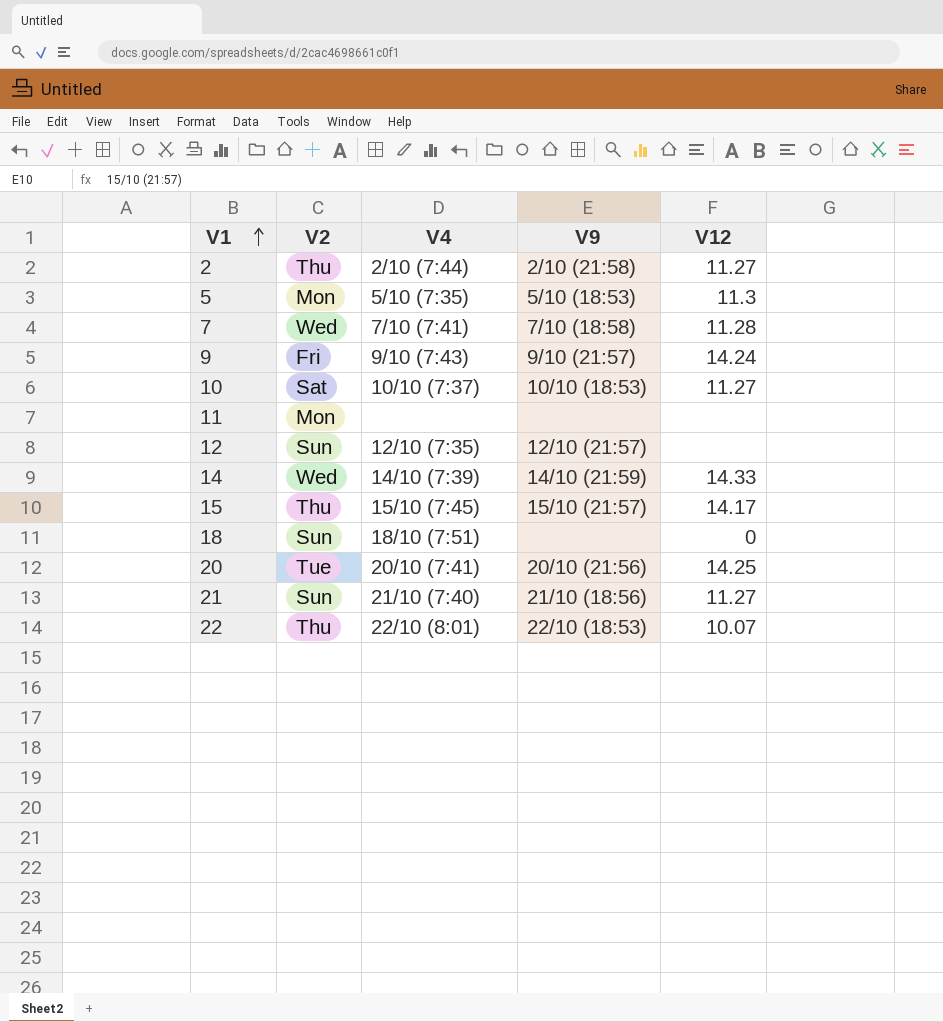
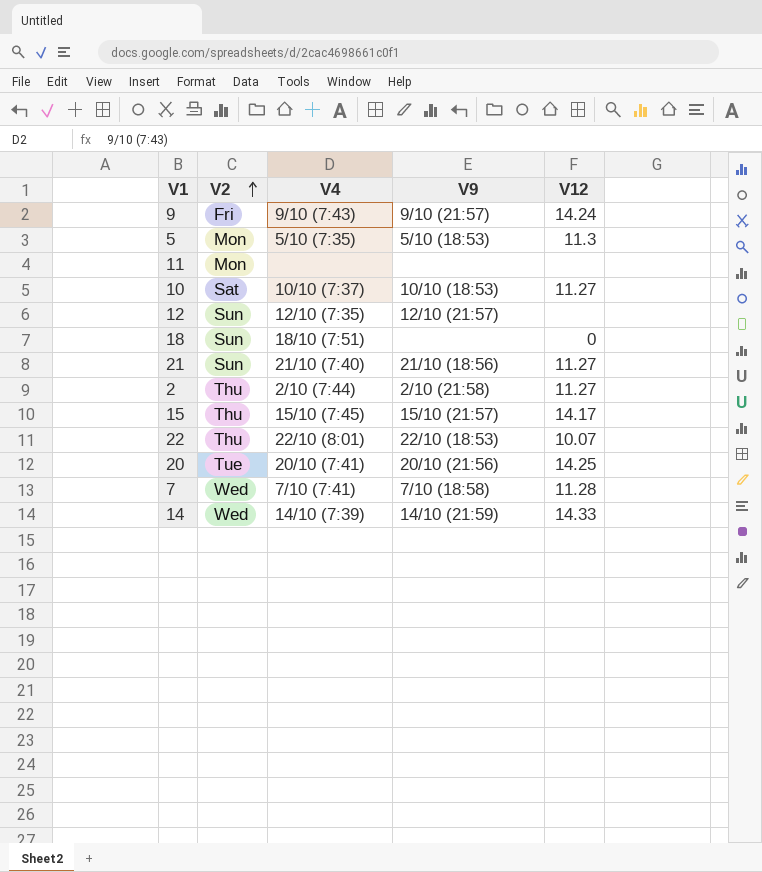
row order: V1 ascending -> V2 ascending

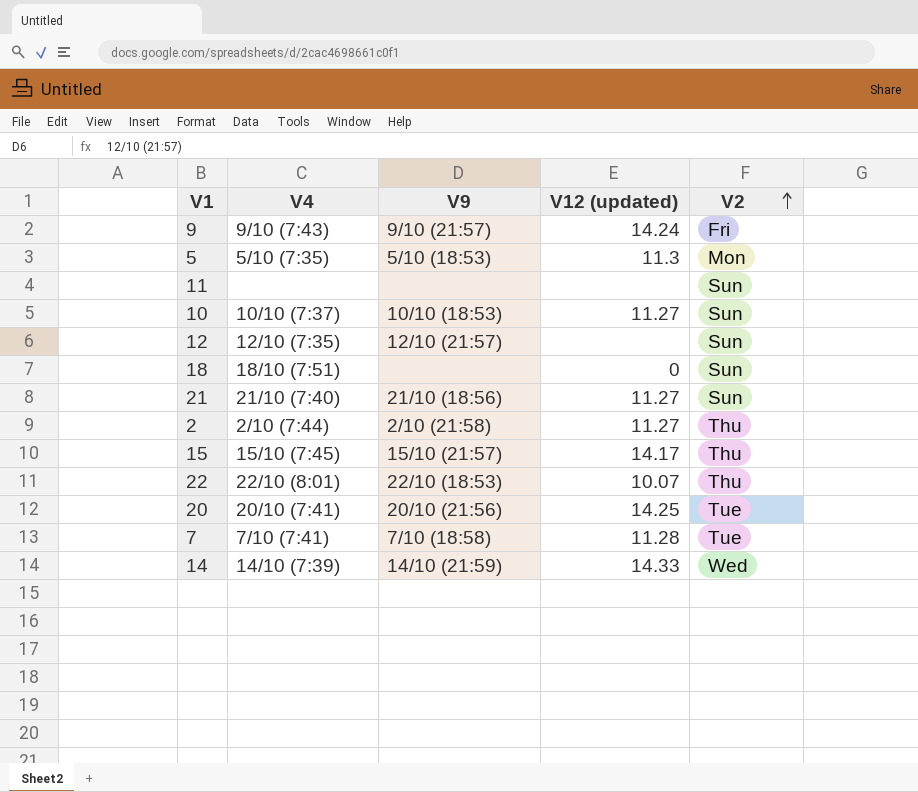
column name: V12 -> V12 (updated)
column V2 | position: 2 -> 5
11 | V2: Mon -> Sun
10 | V2: Sat -> Sun
7 | V2: Wed -> Tue

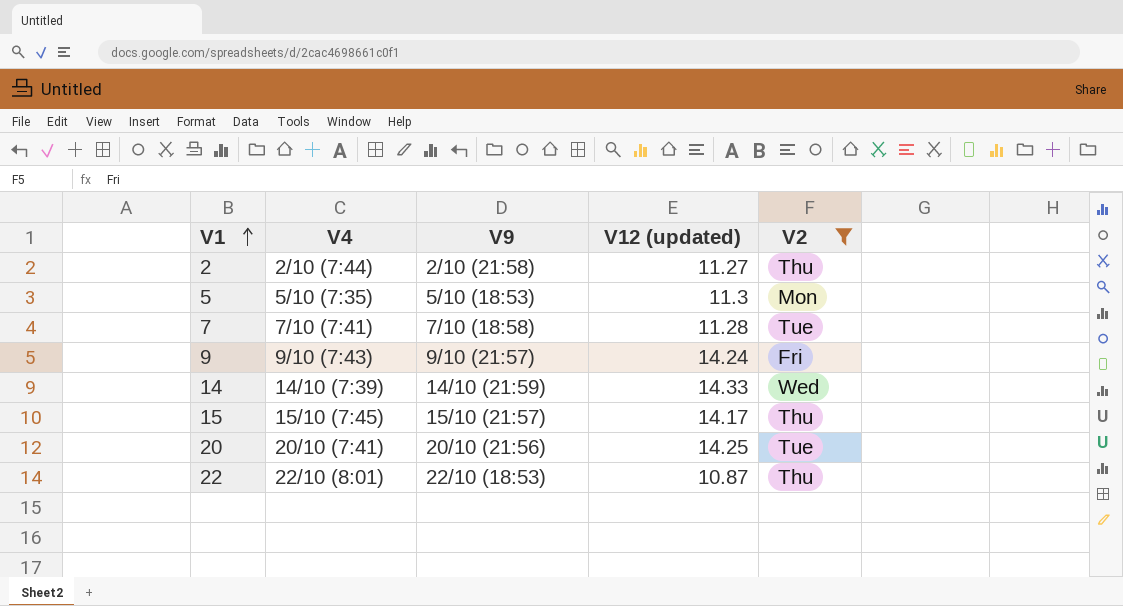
filter: none -> V2 != Sun
row order: V2 ascending -> V1 ascending
22 | V12 (updated): 10.07 -> 10.87

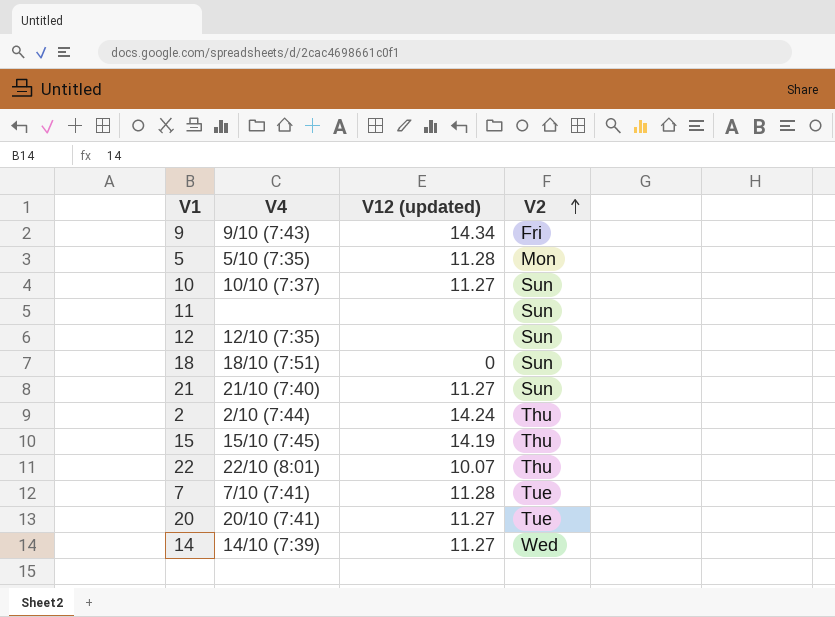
filter: V2 != Sun -> none
row order: V1 ascending -> V2 ascending
column V9 | position: 3 -> none
9 | V12 (updated): 14.24 -> 14.34
5 | V12 (updated): 11.3 -> 11.28
2 | V12 (updated): 11.27 -> 14.24
15 | V12 (updated): 14.17 -> 14.19
22 | V12 (updated): 10.87 -> 10.07
20 | V12 (updated): 14.25 -> 11.27
14 | V12 (updated): 14.33 -> 11.27

